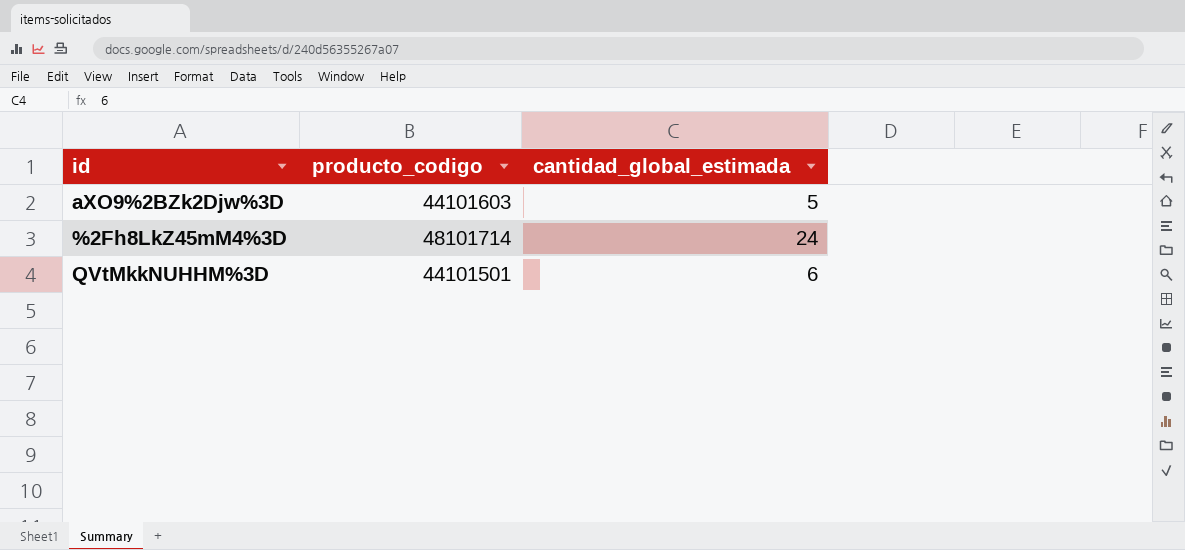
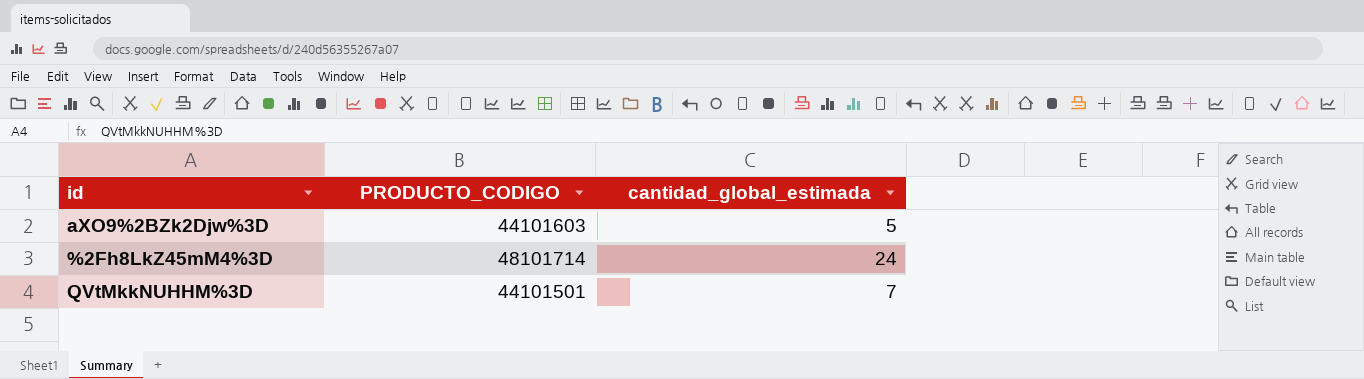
column name: producto_codigo -> PRODUCTO_CODIGO
QVtMkkNUHHM%3D | cantidad_global_estimada: 6 -> 7

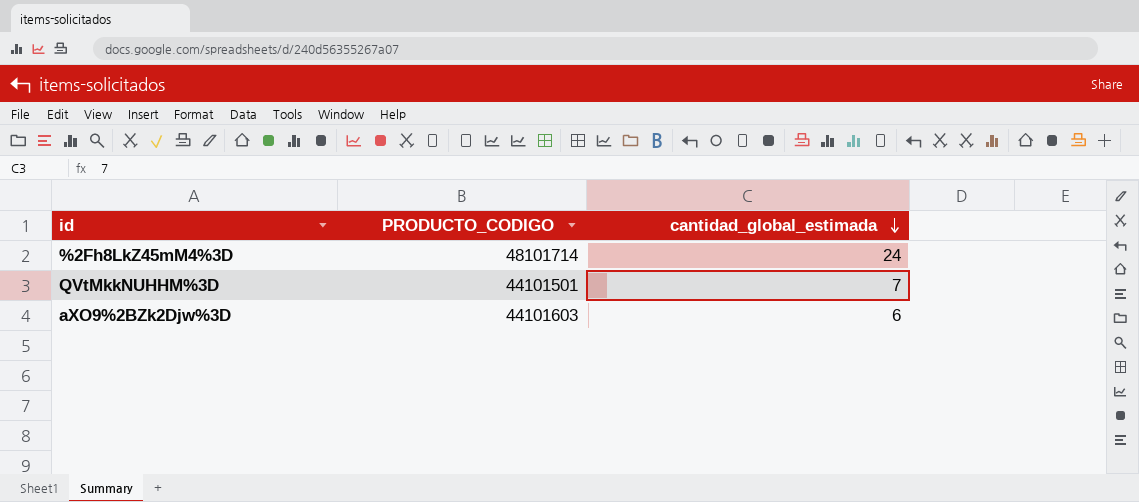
row order: none -> cantidad_global_estimada descending
aXO9%2BZk2Djw%3D | cantidad_global_estimada: 5 -> 6

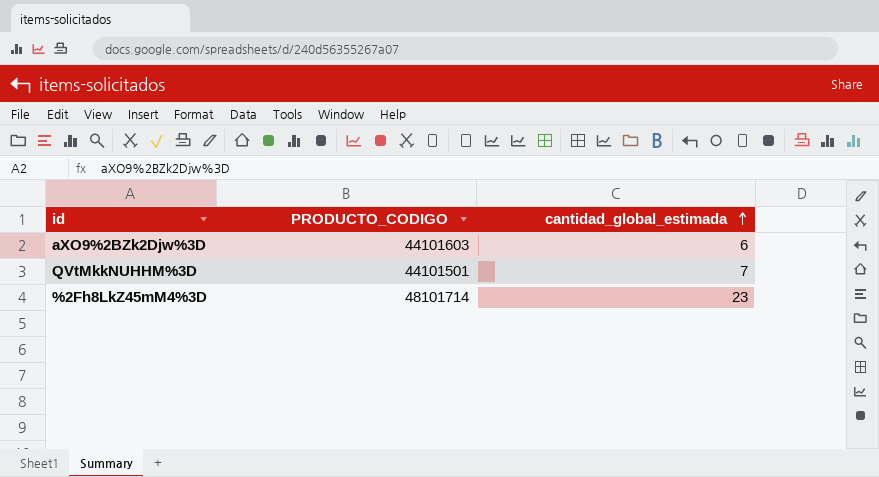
row order: cantidad_global_estimada descending -> cantidad_global_estimada ascending
%2Fh8LkZ45mM4%3D | cantidad_global_estimada: 24 -> 23

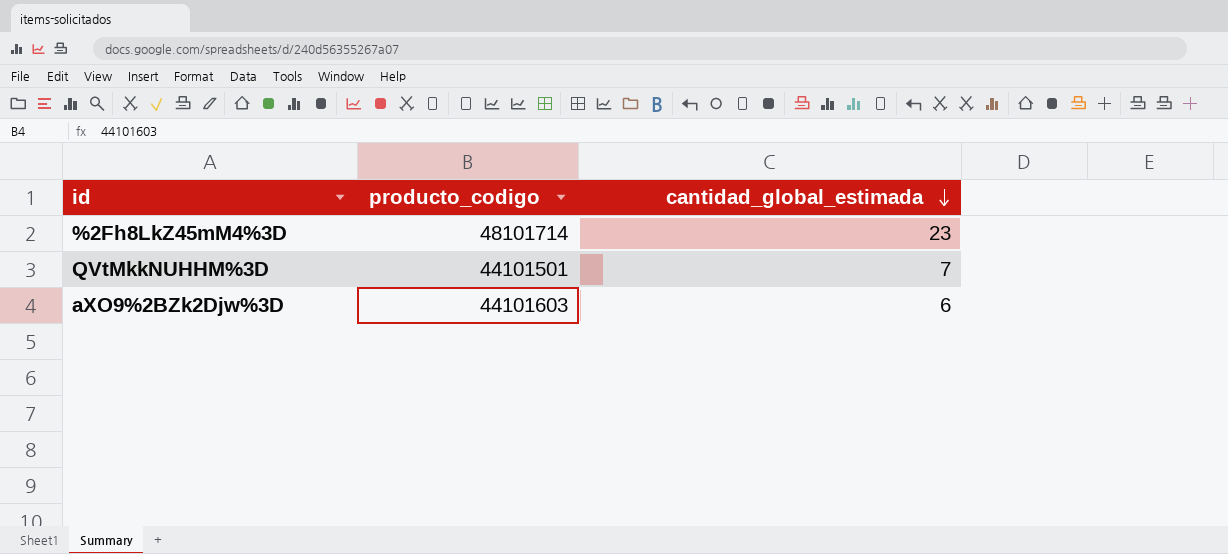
row order: cantidad_global_estimada ascending -> cantidad_global_estimada descending
column name: PRODUCTO_CODIGO -> producto_codigo

